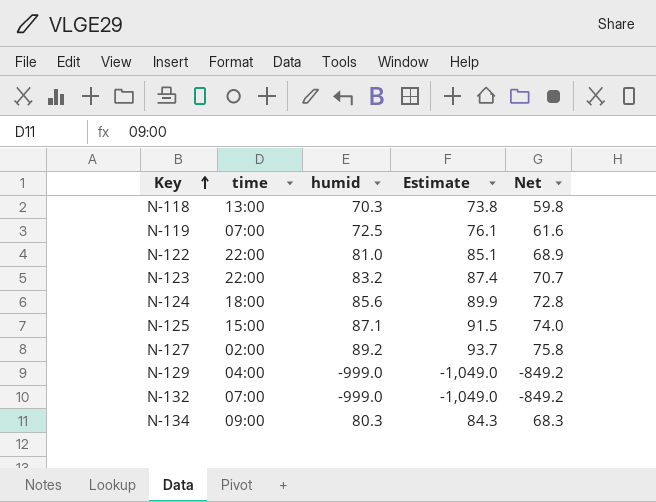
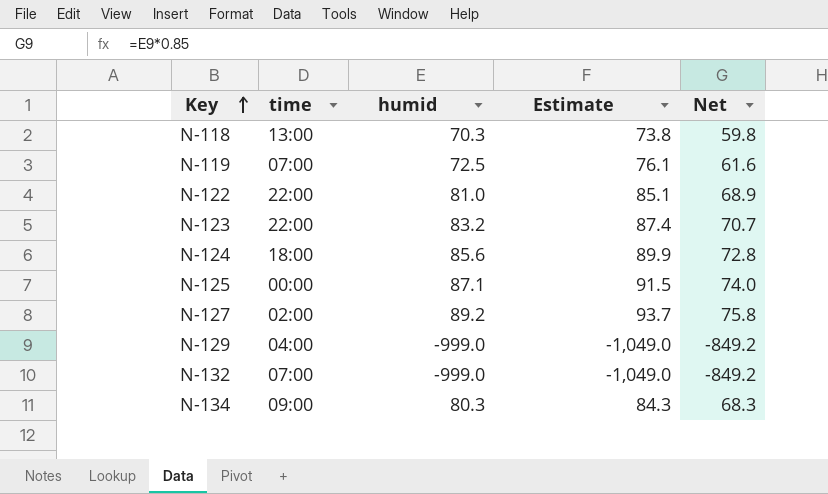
N-125 | time: 15:00 -> 00:00

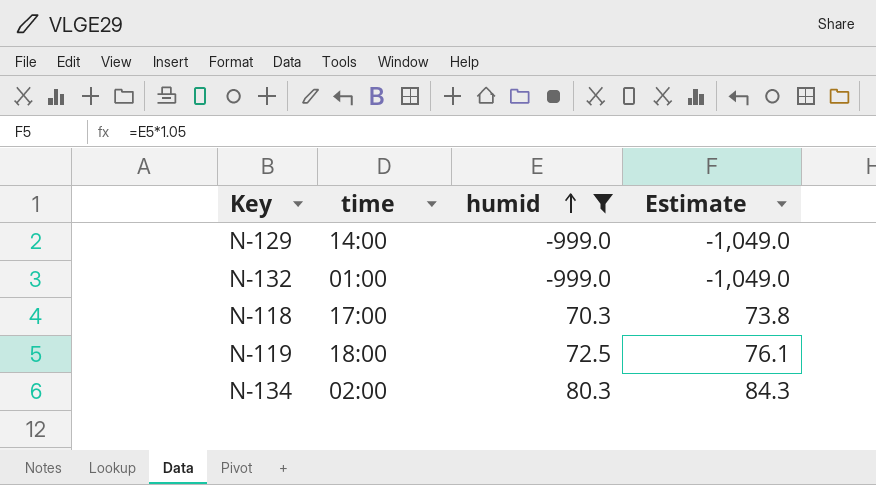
filter: none -> humid <= 80.3
row order: Key ascending -> humid ascending
column Net | formula: [humid] * 0.85 -> none
N-129 | time: 04:00 -> 14:00
N-132 | time: 07:00 -> 01:00
N-118 | time: 13:00 -> 17:00
N-119 | time: 07:00 -> 18:00
N-134 | time: 09:00 -> 02:00

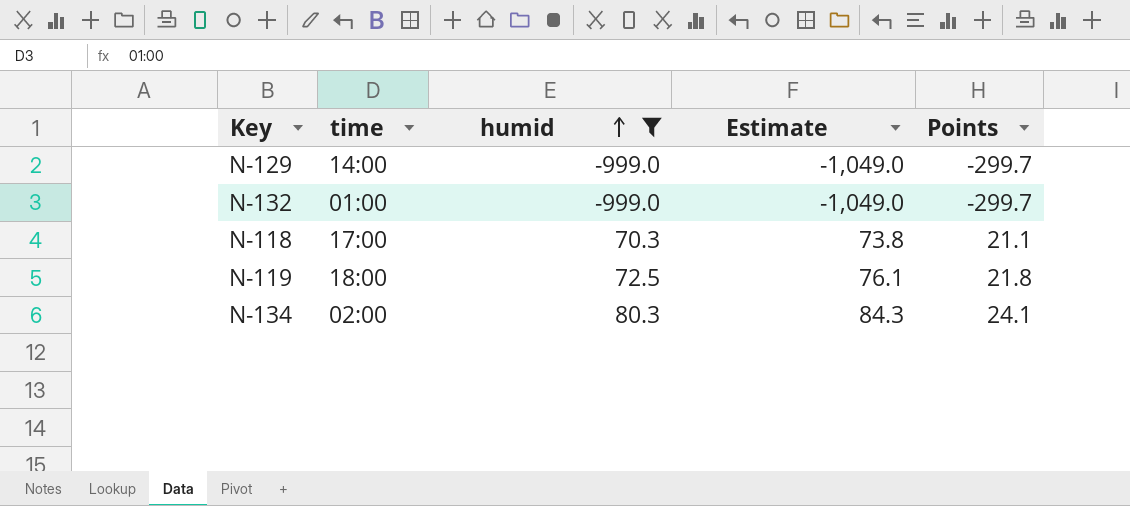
column Points | formula: none -> [humid] * 0.3

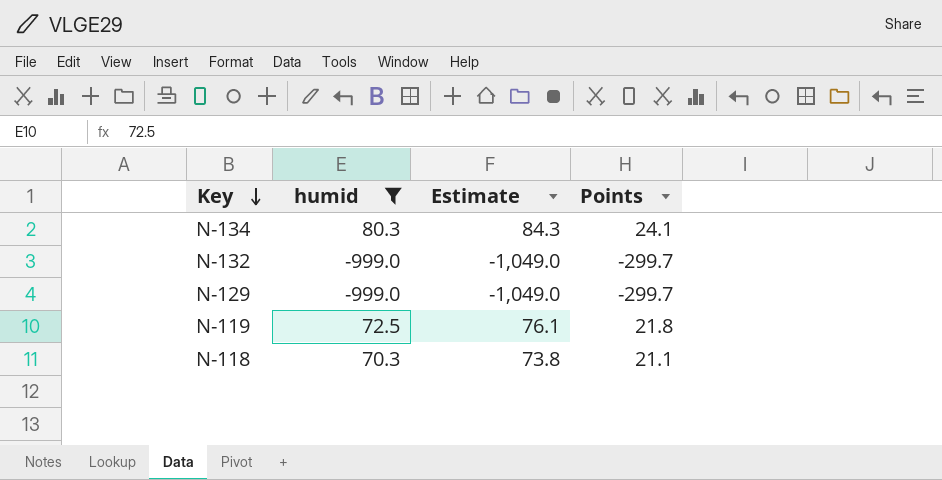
row order: humid ascending -> Key descending
column time | position: 2 -> none

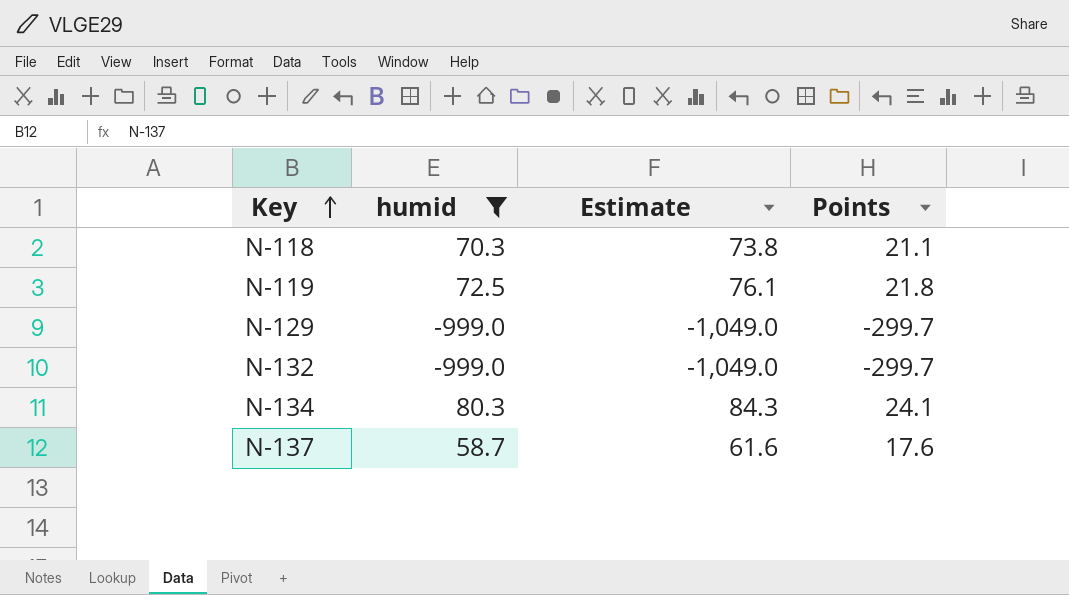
row order: Key descending -> Key ascending
row N-137: none -> 58.7 | 61.6 | 17.6

